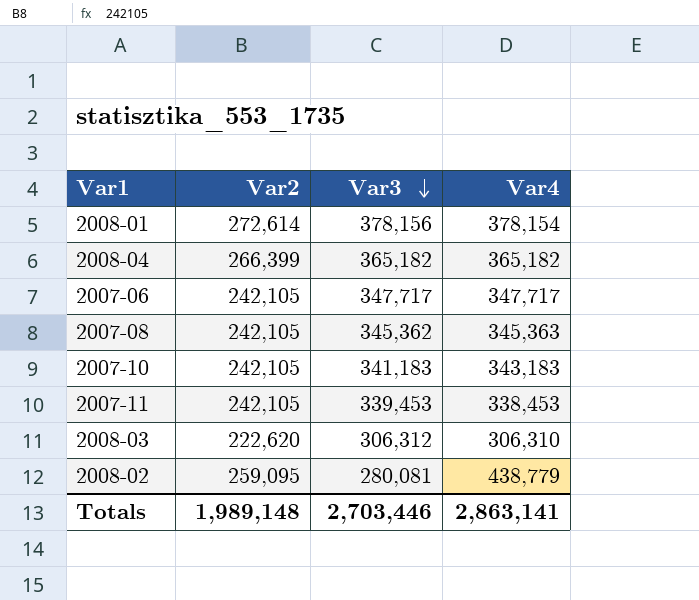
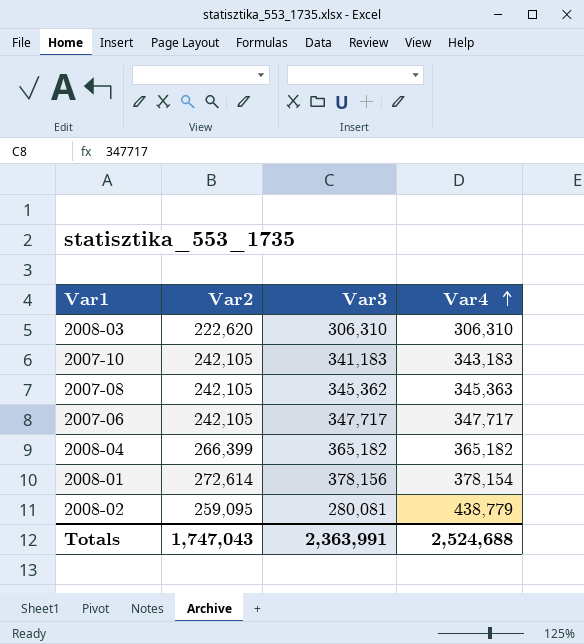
row order: Var3 descending -> Var4 ascending
row 2007-11: 242,105 | 339,453 | 338,453 -> none
2008-03 | Var3: 306,312 -> 306,310
Totals | Var2: 1,989,148 -> 1,747,043
Totals | Var3: 2,703,446 -> 2,363,991
Totals | Var4: 2,863,141 -> 2,524,688

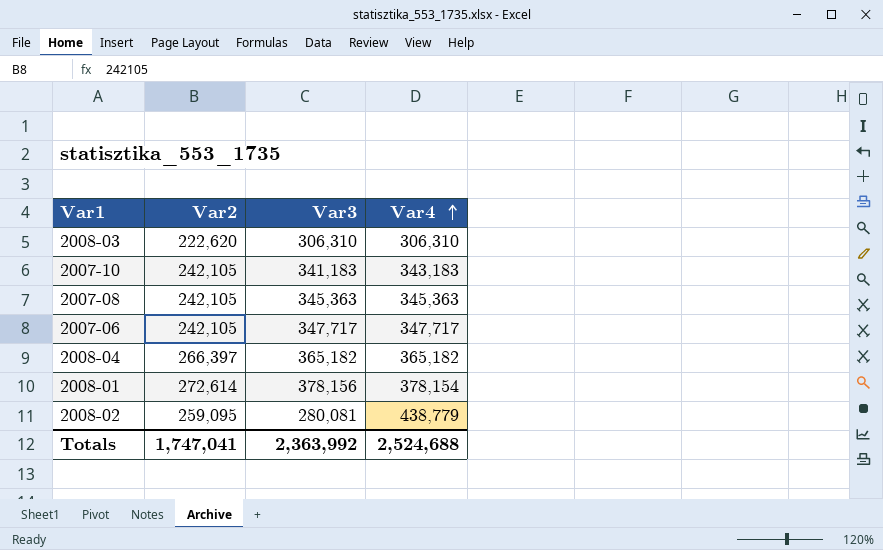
2007-08 | Var3: 345,362 -> 345,363
2008-04 | Var2: 266,399 -> 266,397
Totals | Var2: 1,747,043 -> 1,747,041
Totals | Var3: 2,363,991 -> 2,363,992

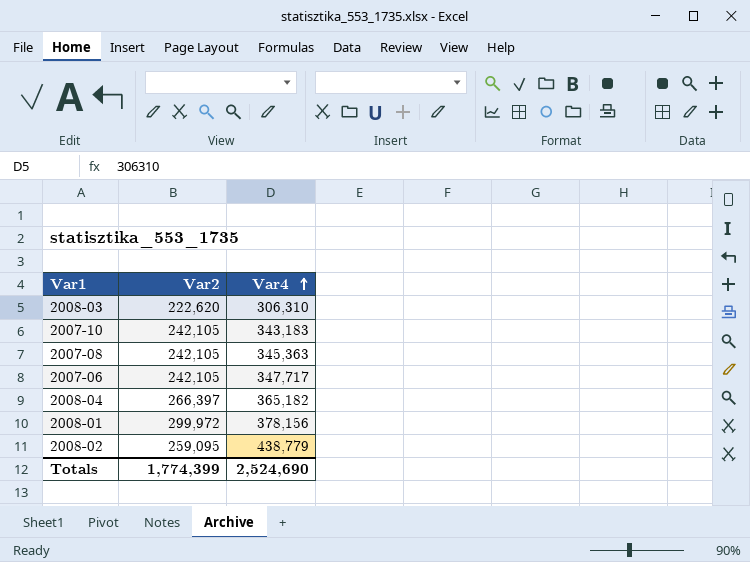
column Var3 | position: 3 -> none
2008-01 | Var2: 272,614 -> 299,972
2008-01 | Var4: 378,154 -> 378,156
Totals | Var2: 1,747,041 -> 1,774,399
Totals | Var4: 2,524,688 -> 2,524,690

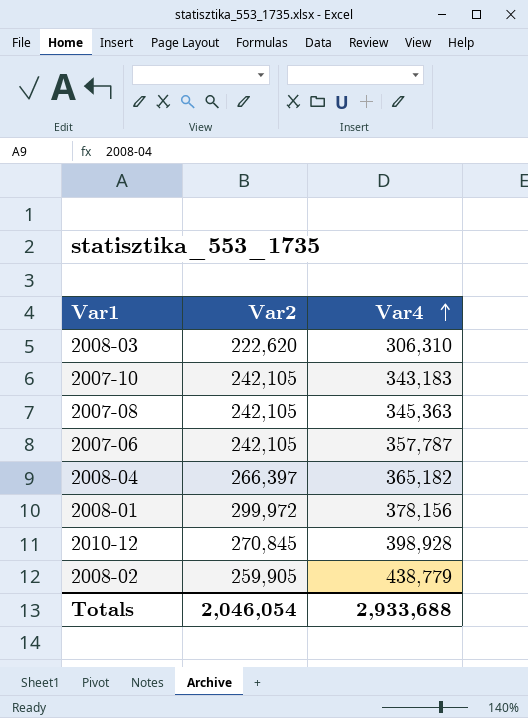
2007-06 | Var4: 347,717 -> 357,787
row 2010-12: none -> 270,845 | 398,928
2008-02 | Var2: 259,095 -> 259,905
Totals | Var2: 1,774,399 -> 2,046,054
Totals | Var4: 2,524,690 -> 2,933,688

